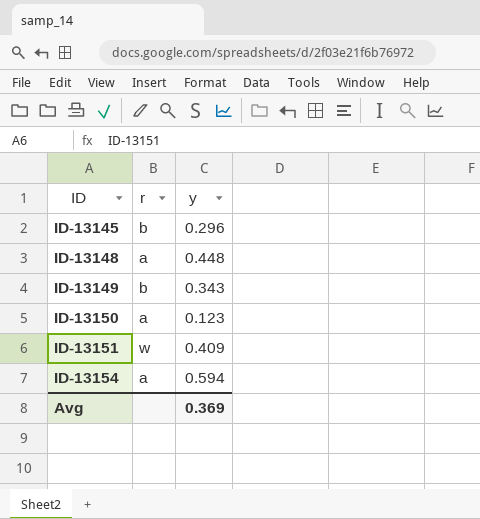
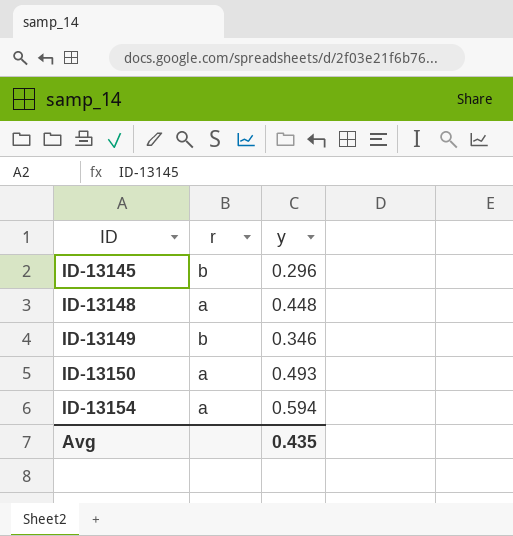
row ID-13151: w | 0.409 -> none
ID-13149 | y: 0.343 -> 0.346
ID-13150 | y: 0.123 -> 0.493
Avg | y: 0.369 -> 0.435

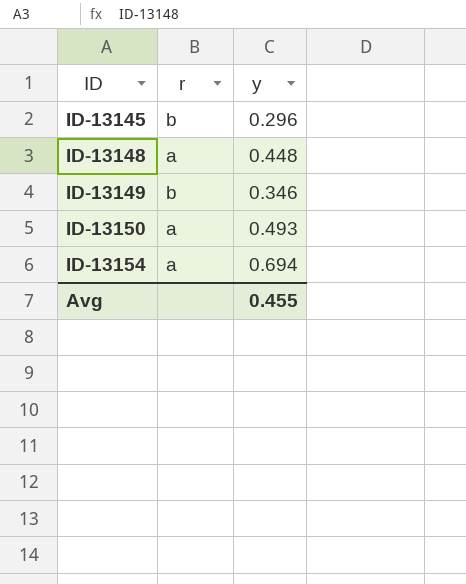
ID-13154 | y: 0.594 -> 0.694
Avg | y: 0.435 -> 0.455

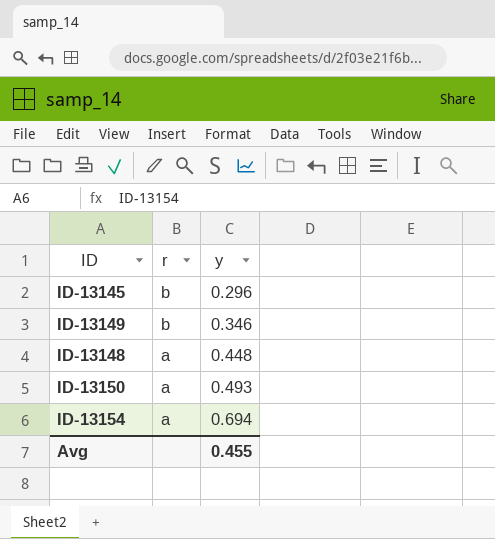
row order: ID ascending -> r descending

